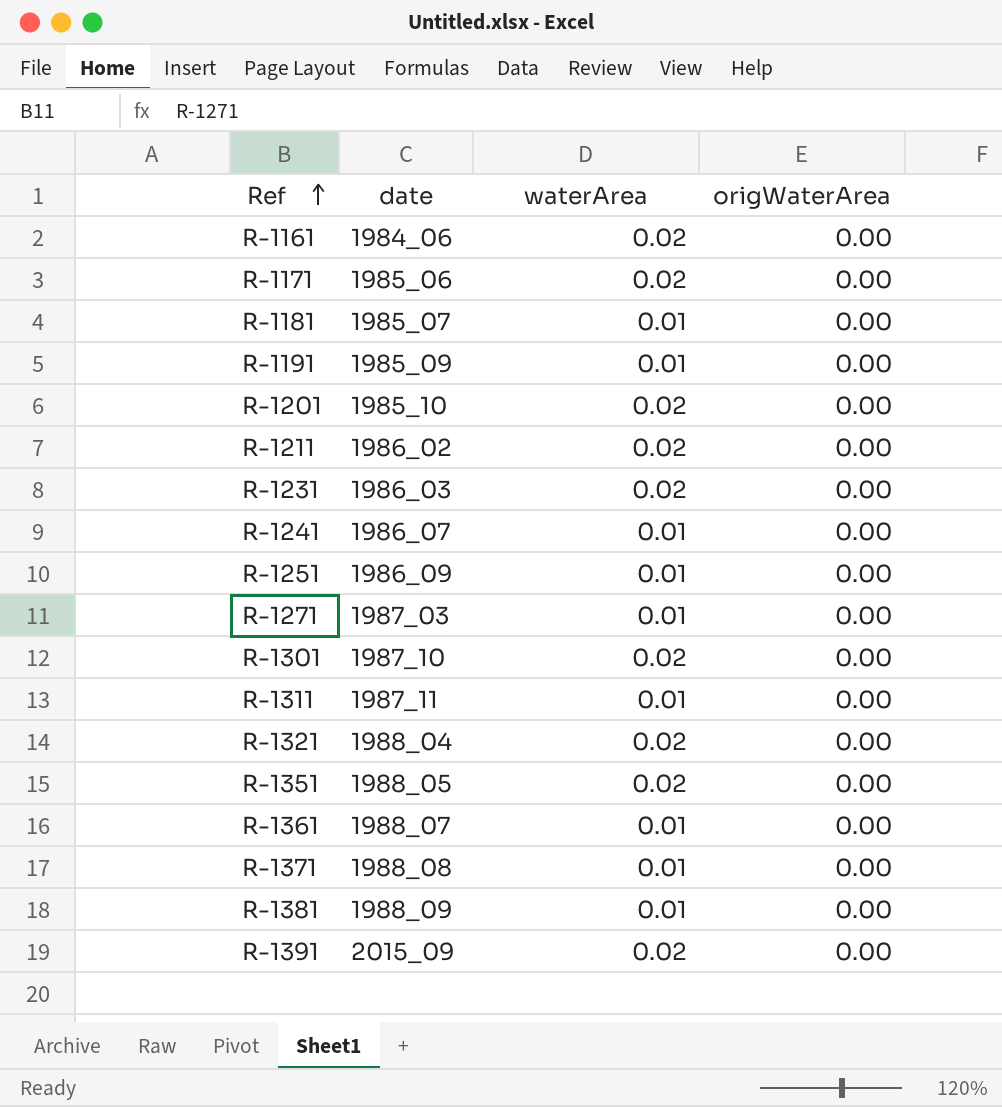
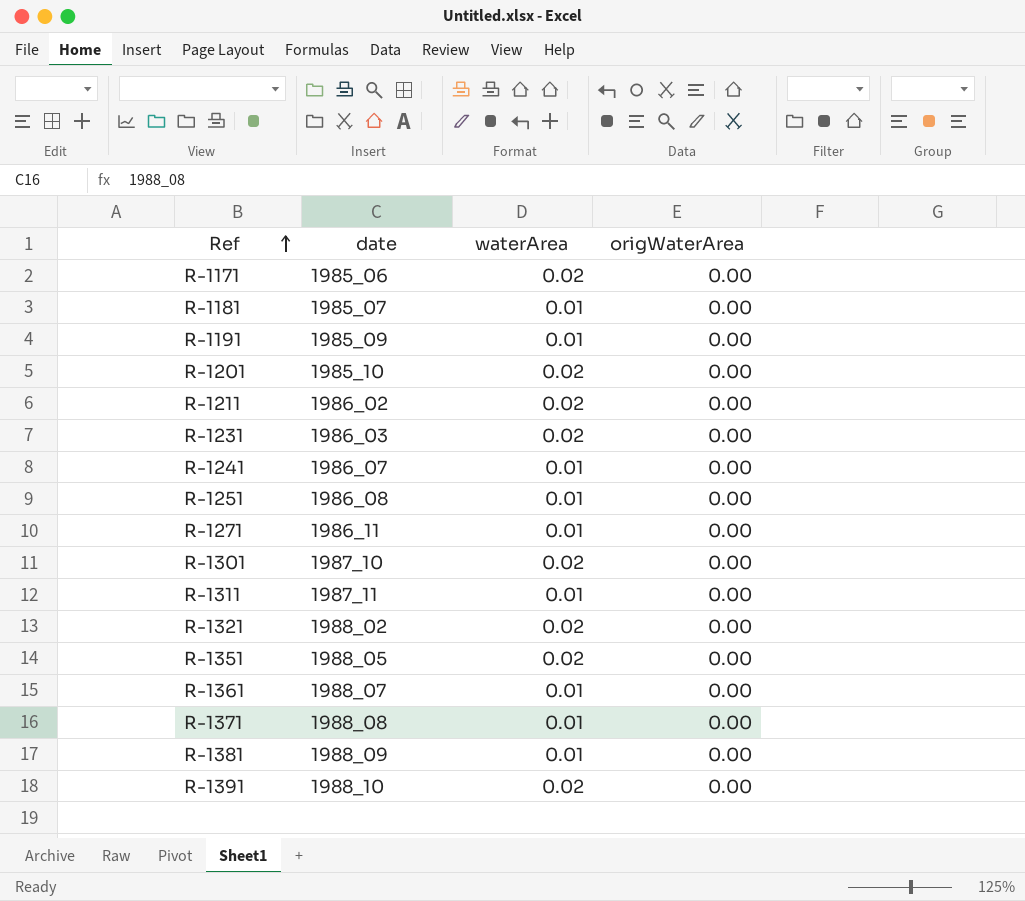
row R-1161: 1984_06 | 0.02 | 0.00 -> none
R-1251 | date: 1986_09 -> 1986_08
R-1271 | date: 1987_03 -> 1986_11
R-1321 | date: 1988_04 -> 1988_02
R-1391 | date: 2015_09 -> 1988_10

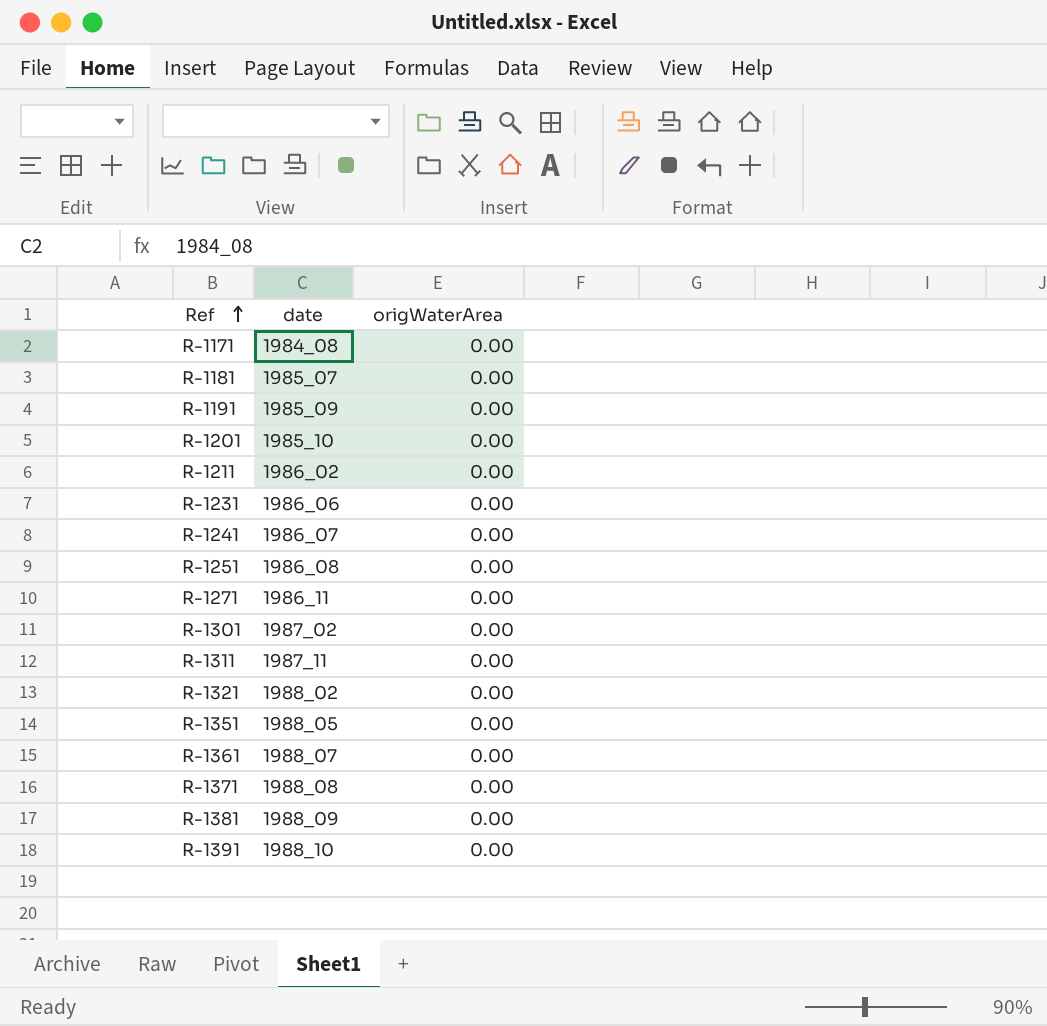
column waterArea | position: 3 -> none
R-1171 | date: 1985_06 -> 1984_08
R-1231 | date: 1986_03 -> 1986_06
R-1301 | date: 1987_10 -> 1987_02

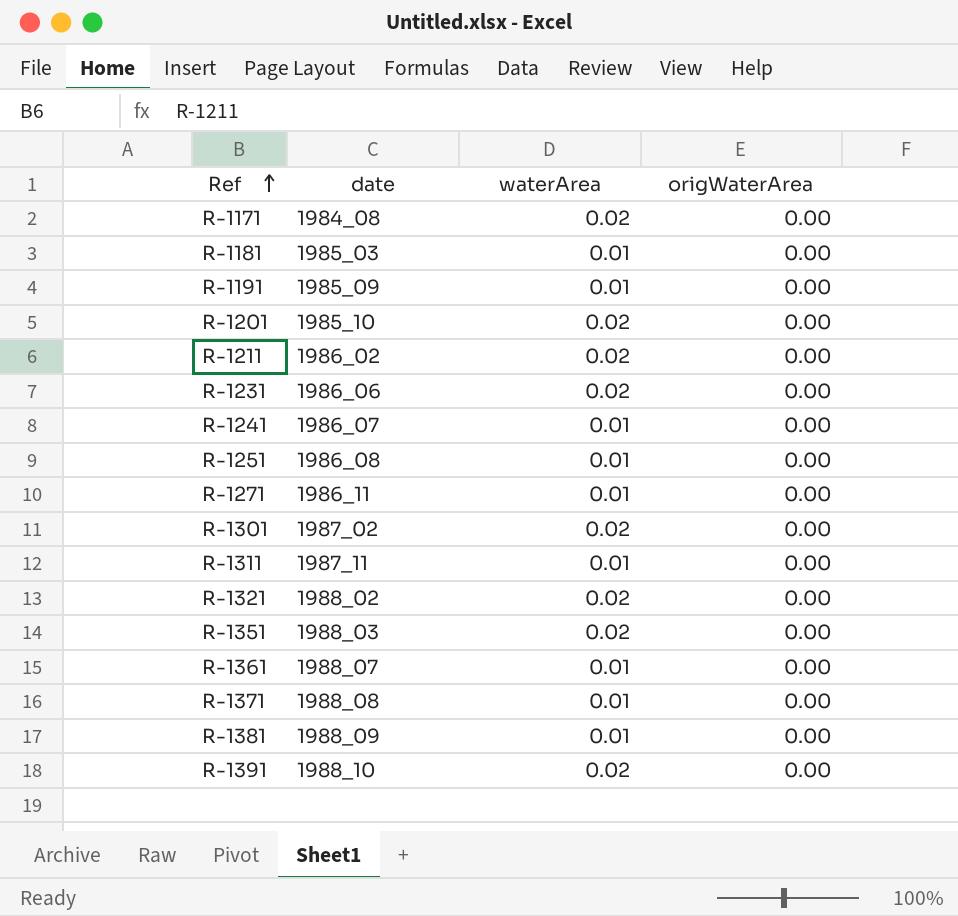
column waterArea | position: none -> 3
R-1181 | date: 1985_07 -> 1985_03
R-1351 | date: 1988_05 -> 1988_03

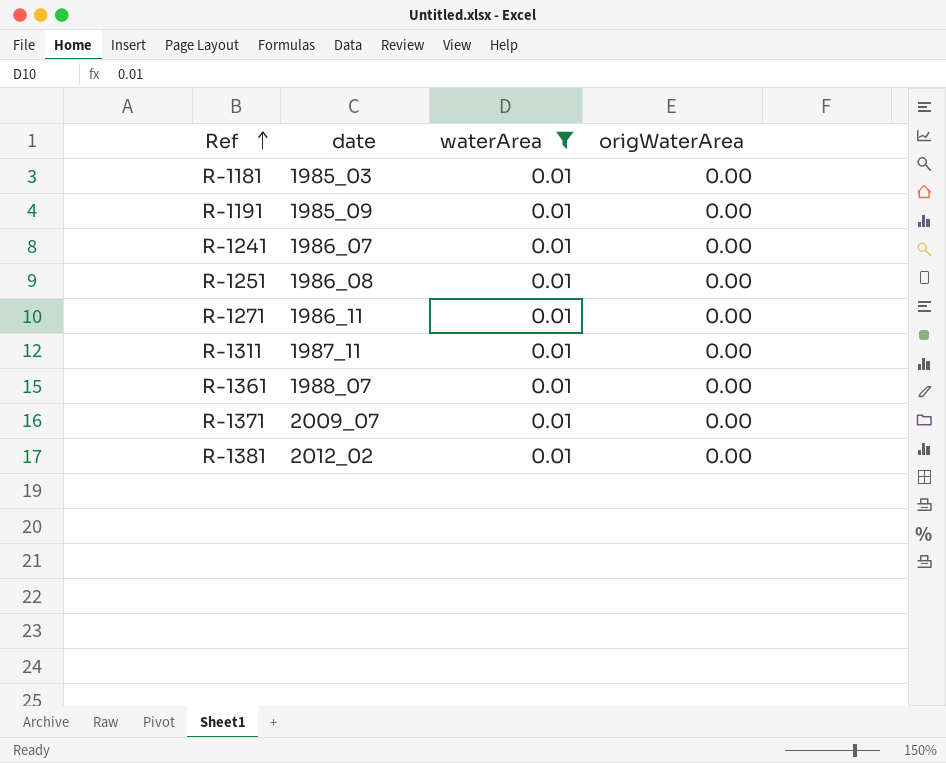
filter: none -> waterArea = 0.01
R-1371 | date: 1988_08 -> 2009_07
R-1381 | date: 1988_09 -> 2012_02

